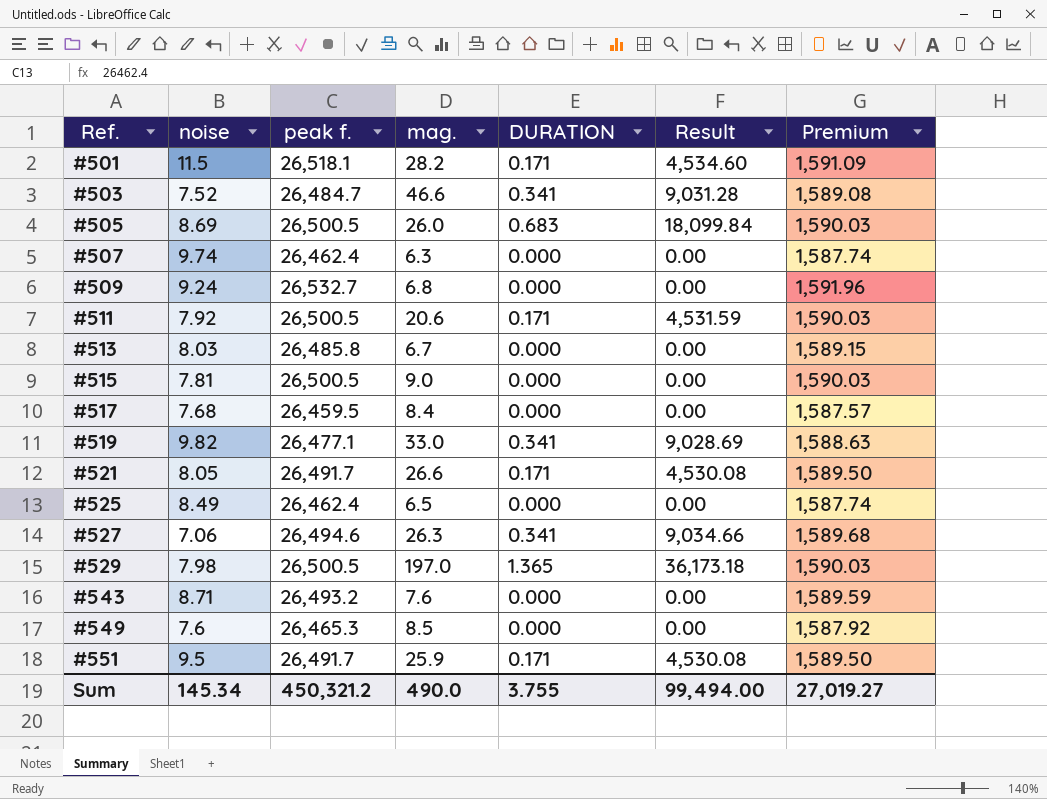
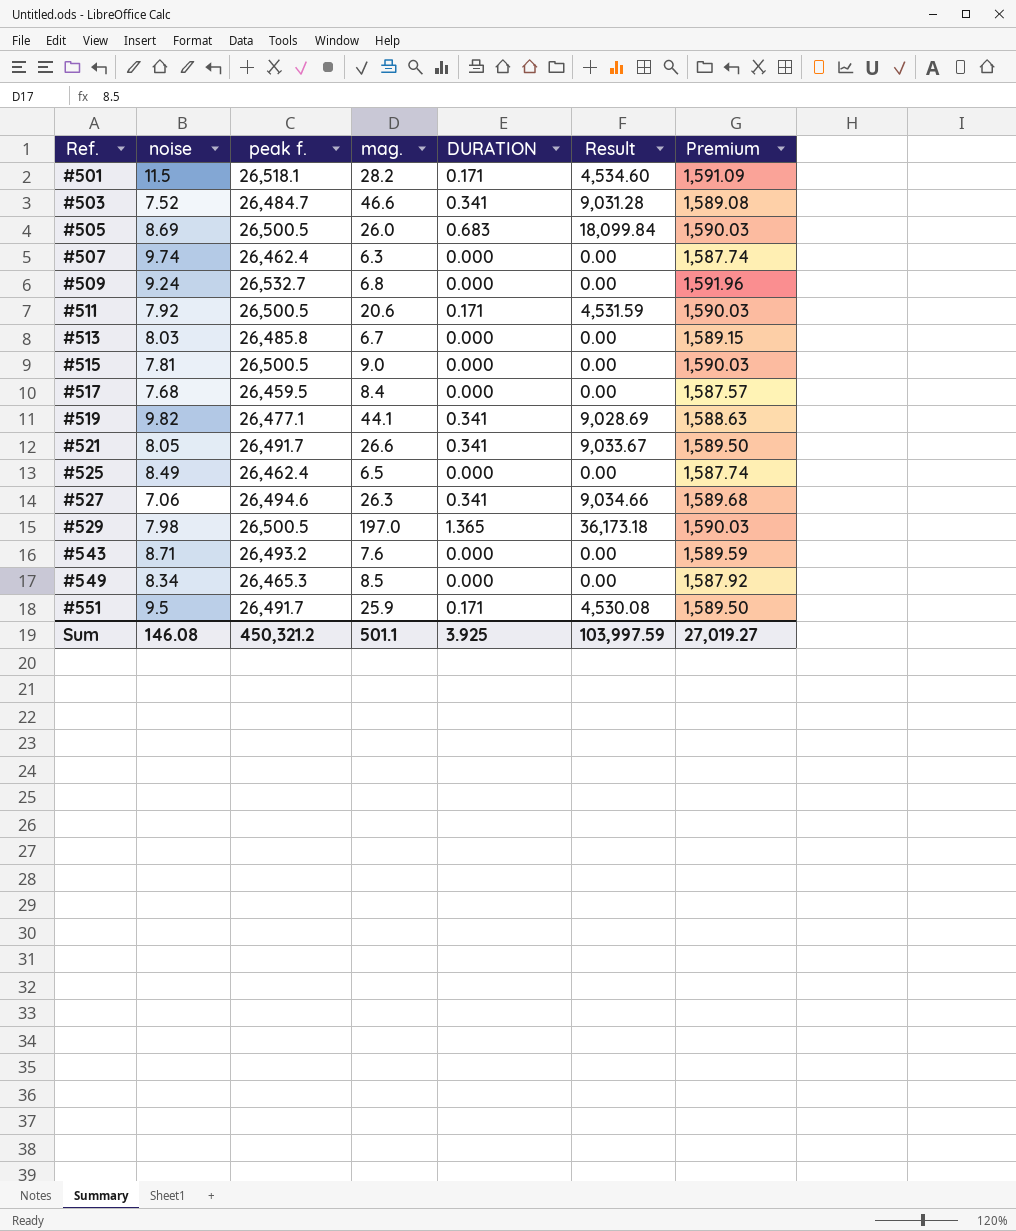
#519 | mag.: 33.0 -> 44.1
#521 | DURATION: 0.171 -> 0.341
#521 | Result: 4,530.08 -> 9,033.67
#549 | noise: 7.6 -> 8.34
Sum | noise: 145.34 -> 146.08
Sum | mag.: 490.0 -> 501.1
Sum | DURATION: 3.755 -> 3.925
Sum | Result: 99,494.00 -> 103,997.59

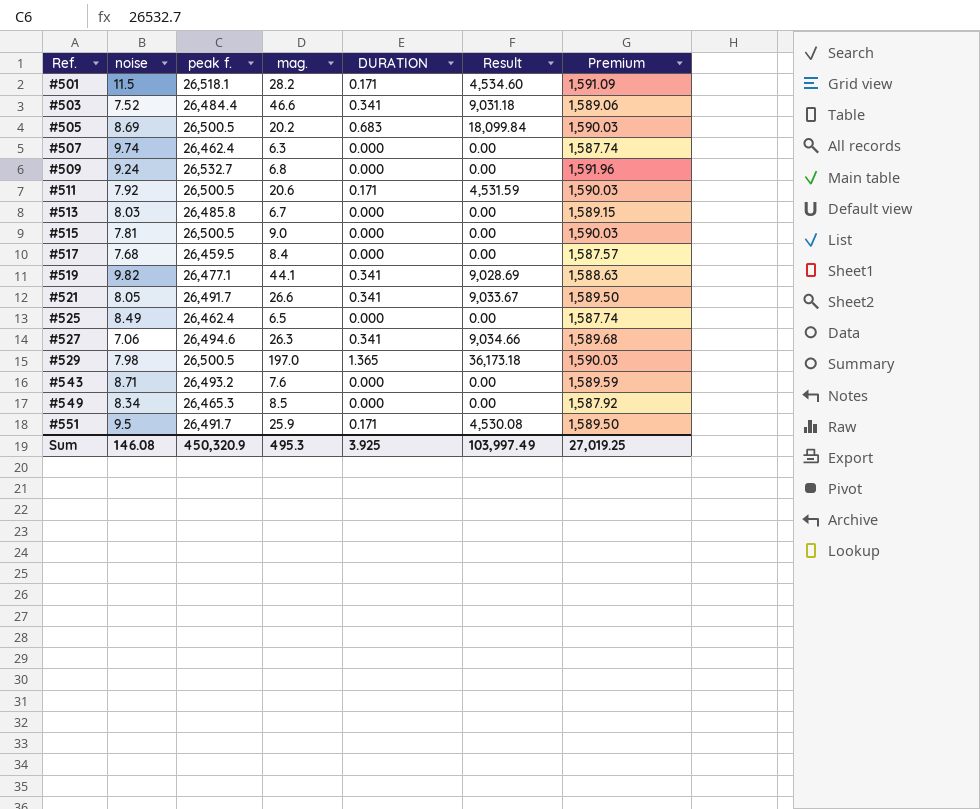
#503 | peak f.: 26,484.7 -> 26,484.4
#503 | Result: 9,031.28 -> 9,031.18
#503 | Premium: 1,589.08 -> 1,589.06
#505 | mag.: 26.0 -> 20.2
Sum | peak f.: 450,321.2 -> 450,320.9
Sum | mag.: 501.1 -> 495.3
Sum | Result: 103,997.59 -> 103,997.49
Sum | Premium: 27,019.27 -> 27,019.25

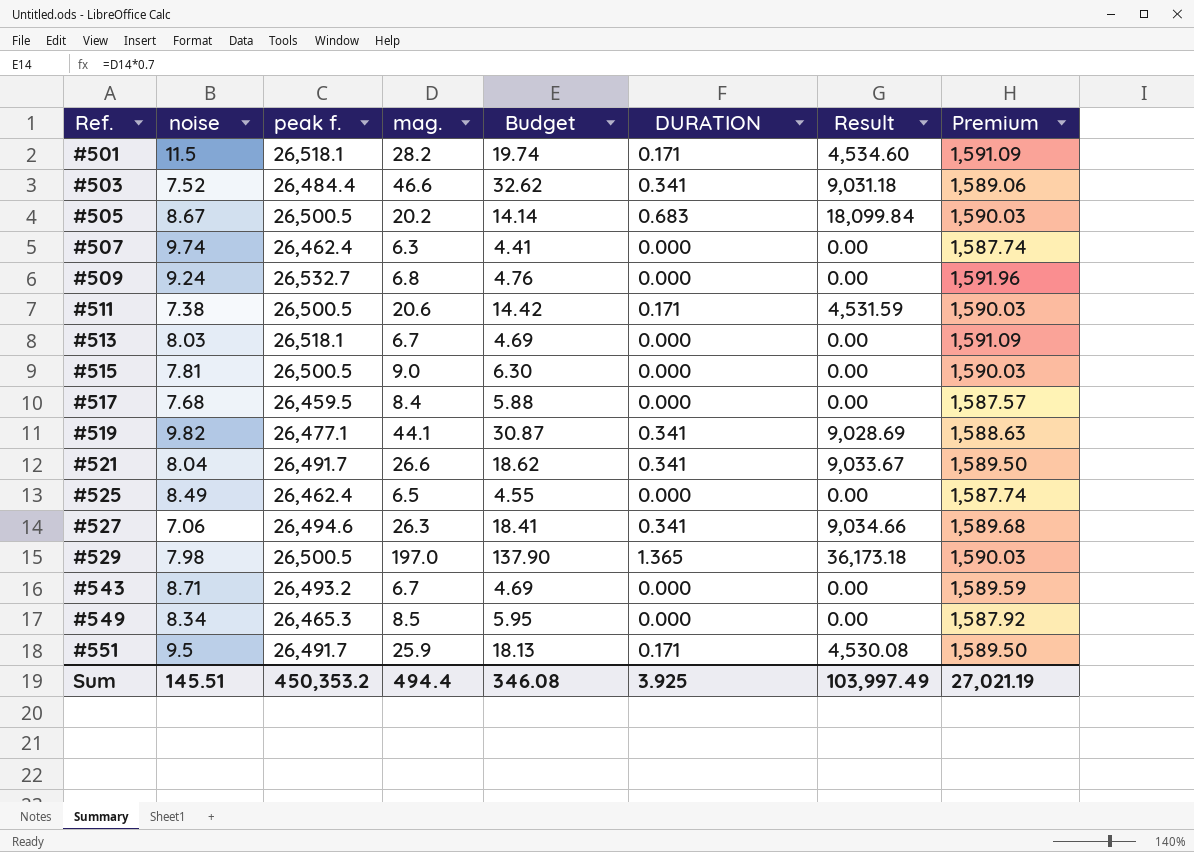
column Budget | formula: none -> [mag.] * 0.7
#505 | noise: 8.69 -> 8.67
#511 | noise: 7.92 -> 7.38
#513 | peak f.: 26,485.8 -> 26,518.1
#513 | Premium: 1,589.15 -> 1,591.09
#521 | noise: 8.05 -> 8.04
#543 | mag.: 7.6 -> 6.7
Sum | noise: 146.08 -> 145.51
Sum | peak f.: 450,320.9 -> 450,353.2
Sum | mag.: 495.3 -> 494.4
Sum | Premium: 27,019.25 -> 27,021.19

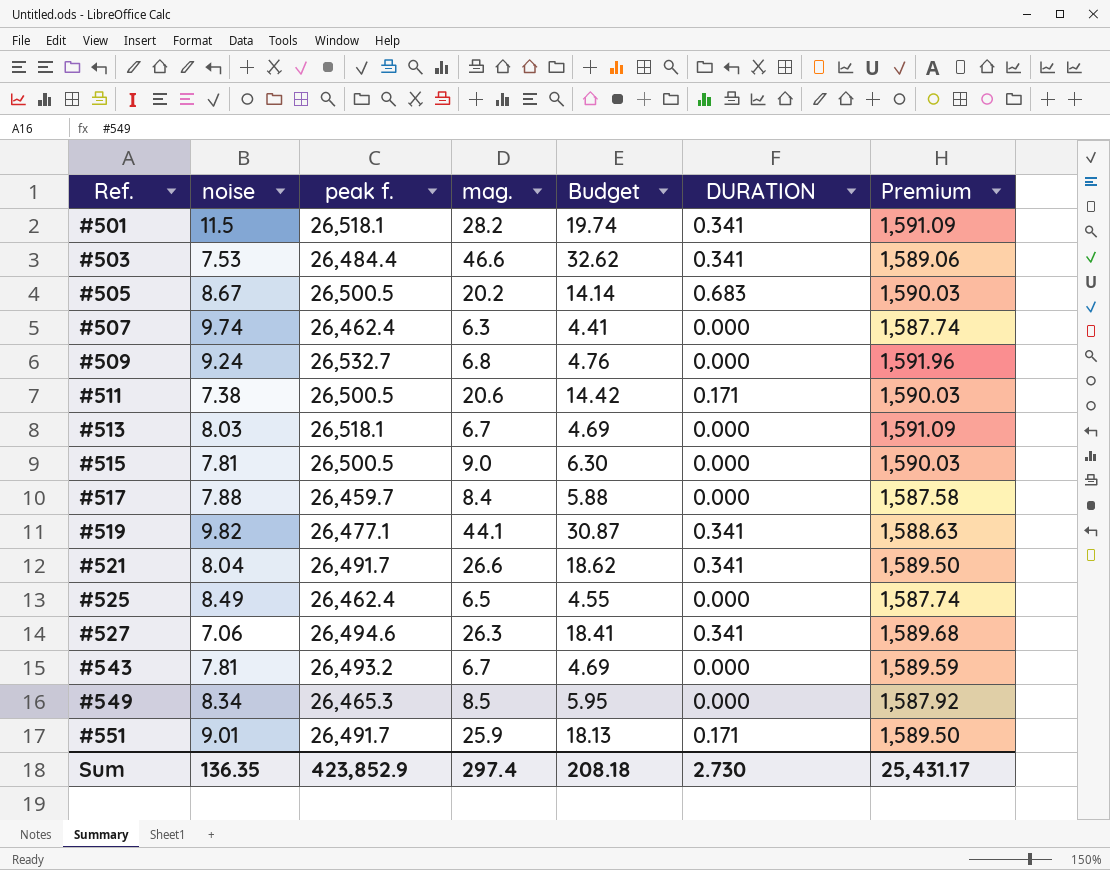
column Result | formula: [peak f.] * [DURATION] -> none
row #529: 7.98 | 26,500.5 | 197.0 | 137.90 | 1.365 | 36,173.18 | 1,590.03 -> none
#501 | DURATION: 0.171 -> 0.341
#503 | noise: 7.52 -> 7.53
#517 | noise: 7.68 -> 7.88
#517 | peak f.: 26,459.5 -> 26,459.7
#517 | Premium: 1,587.57 -> 1,587.58
#543 | noise: 8.71 -> 7.81
#551 | noise: 9.5 -> 9.01
Sum | noise: 145.51 -> 136.35
Sum | peak f.: 450,353.2 -> 423,852.9
Sum | mag.: 494.4 -> 297.4
Sum | Budget: 346.08 -> 208.18
Sum | DURATION: 3.925 -> 2.730
Sum | Premium: 27,021.19 -> 25,431.17

